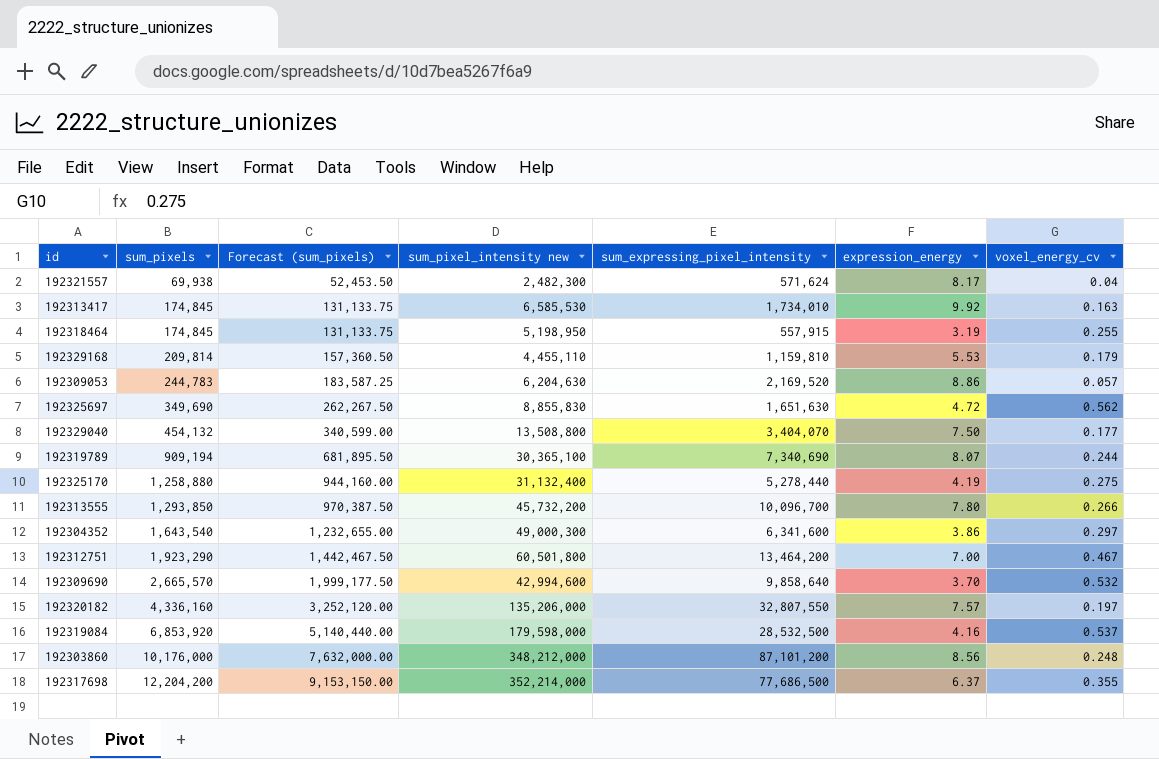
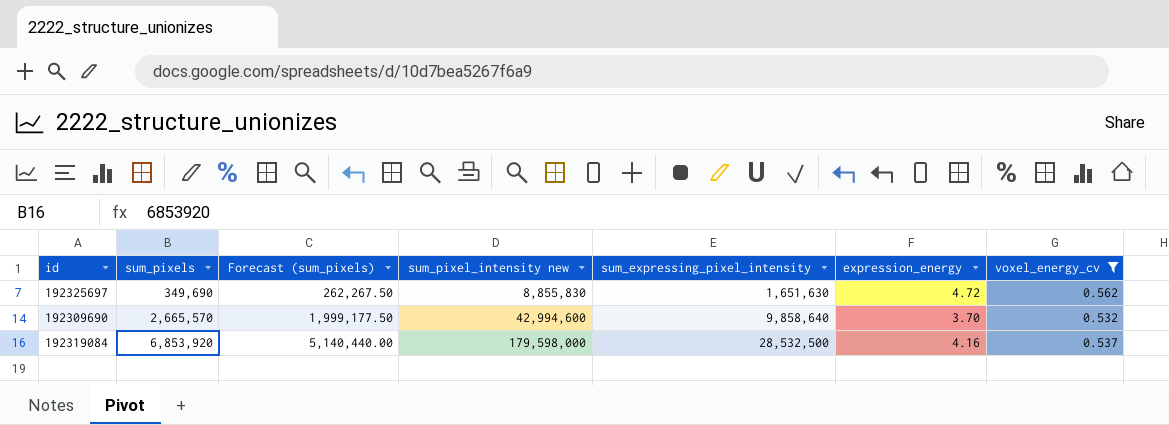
filter: none -> voxel_energy_cv >= 0.532

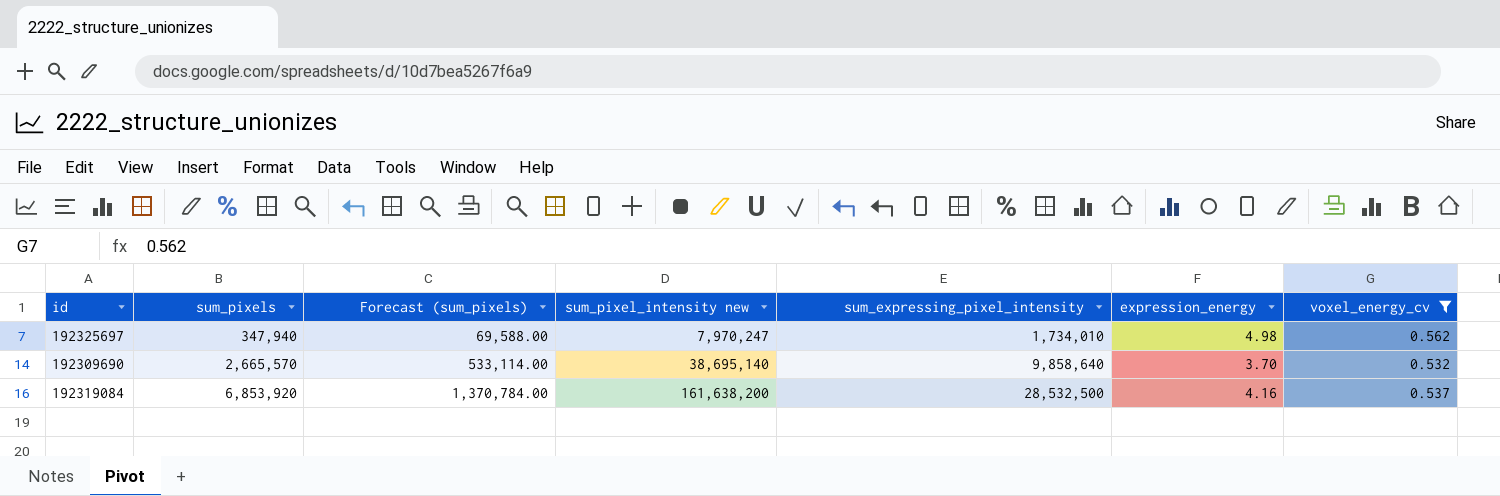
column Forecast (sum_pixels) | formula: [sum_pixels] * 0.75 -> [sum_pixels] * 0.2
192325697 | sum_pixels: 349,690 -> 347,940
192325697 | sum_pixel_intensity new: 8,855,830 -> 7,970,247
192325697 | sum_expressing_pixel_intensity: 1,651,630 -> 1,734,010
192325697 | expression_energy: 4.72 -> 4.98
192309690 | sum_pixel_intensity new: 42,994,600 -> 38,695,140
192319084 | sum_pixel_intensity new: 179,598,000 -> 161,638,200

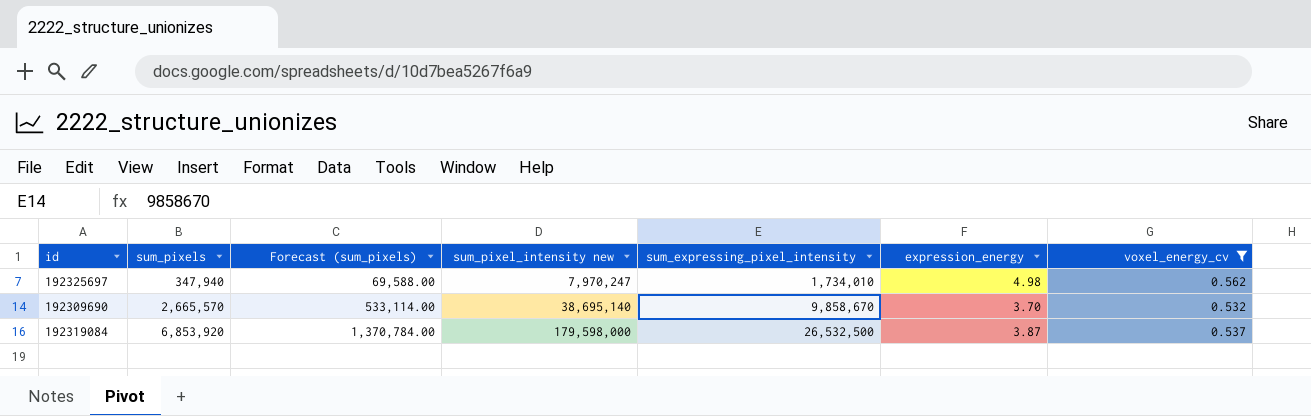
192309690 | sum_expressing_pixel_intensity: 9,858,640 -> 9,858,670
192319084 | sum_pixel_intensity new: 161,638,200 -> 179,598,000
192319084 | sum_expressing_pixel_intensity: 28,532,500 -> 26,532,500
192319084 | expression_energy: 4.16 -> 3.87

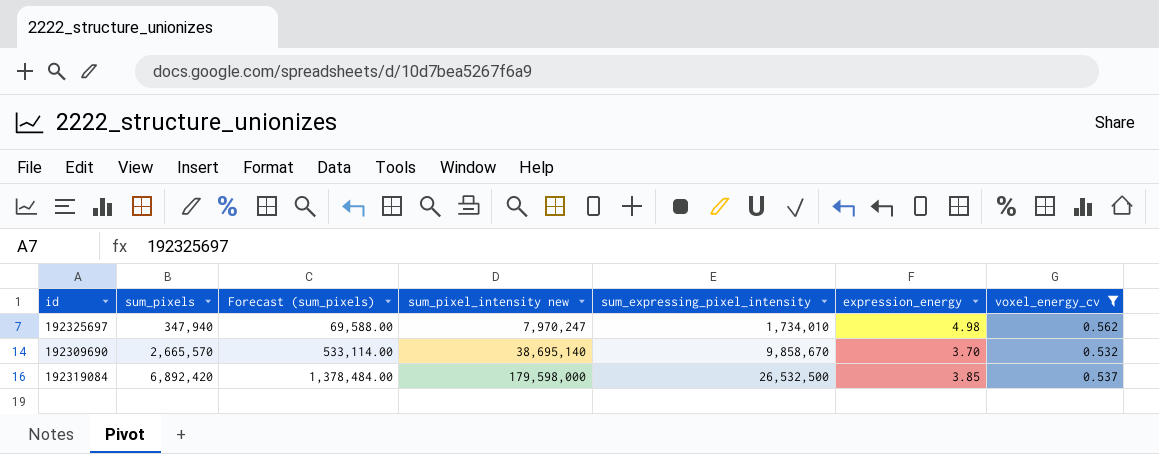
192319084 | sum_pixels: 6,853,920 -> 6,892,420
192319084 | Forecast (sum_pixels): 1,370,784.00 -> 1,378,484.00
192319084 | expression_energy: 3.87 -> 3.85

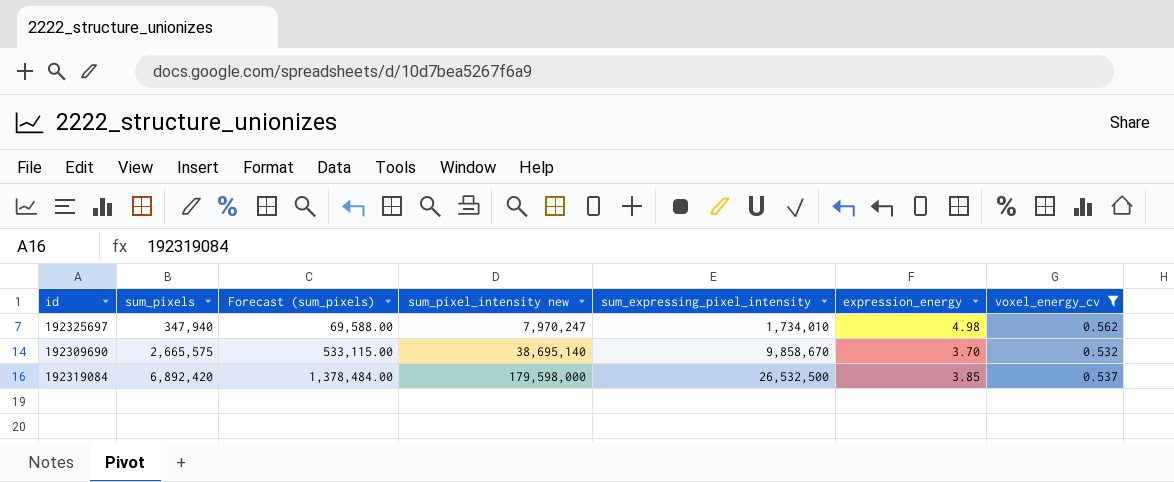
192309690 | sum_pixels: 2,665,570 -> 2,665,575
192309690 | Forecast (sum_pixels): 533,114.00 -> 533,115.00

